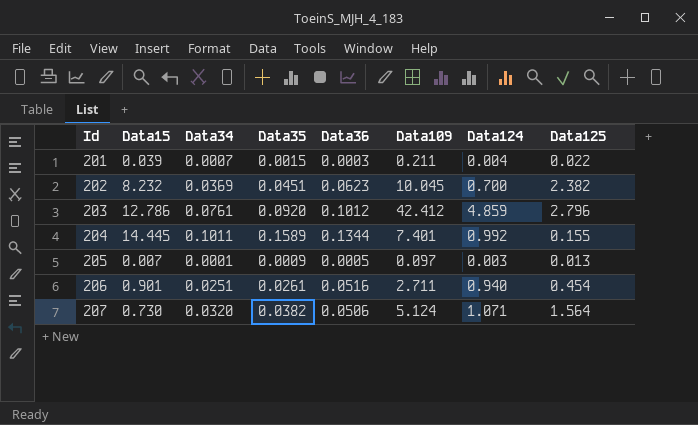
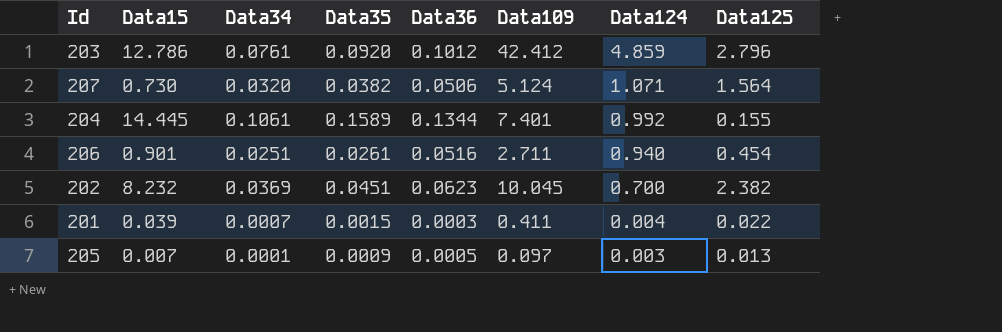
row order: Id ascending -> Data124 descending
204 | Data34: 0.1011 -> 0.1061
201 | Data109: 0.211 -> 0.411

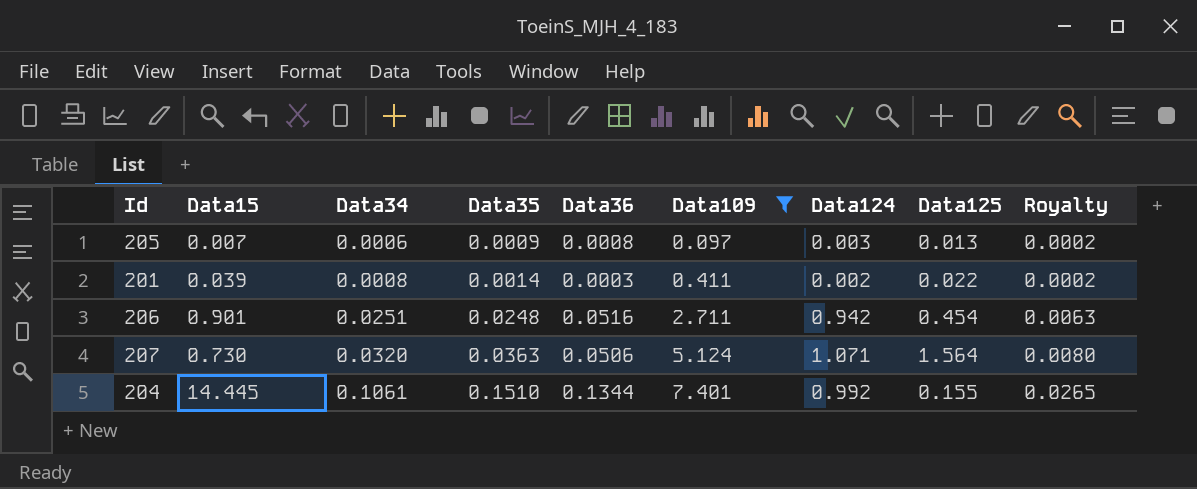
filter: none -> Data109 <= 7.401
row order: Data124 descending -> Data34 ascending
column Royalty | formula: none -> [Data34] * 0.25
205 | Data34: 0.0001 -> 0.0006
205 | Data36: 0.0005 -> 0.0008
201 | Data34: 0.0007 -> 0.0008
201 | Data35: 0.0015 -> 0.0014
201 | Data124: 0.004 -> 0.002
206 | Data35: 0.0261 -> 0.0248
206 | Data124: 0.940 -> 0.942
207 | Data35: 0.0382 -> 0.0363
204 | Data35: 0.1589 -> 0.1510

